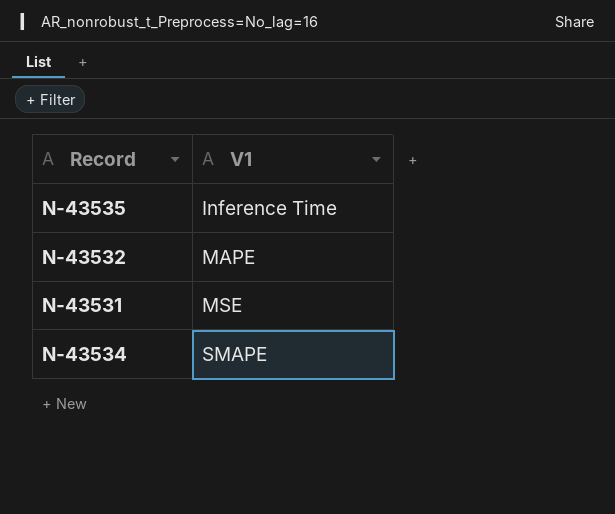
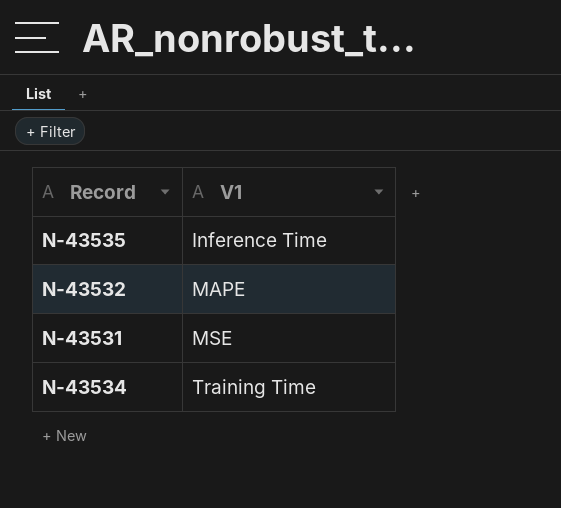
N-43534 | V1: SMAPE -> Training Time

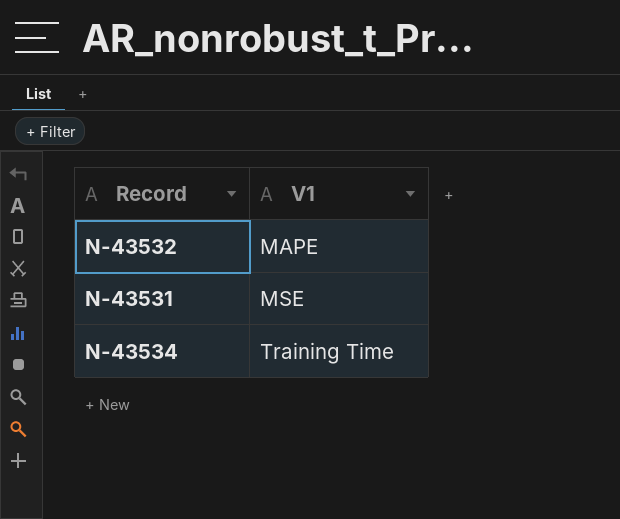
row N-43535: Inference Time -> none

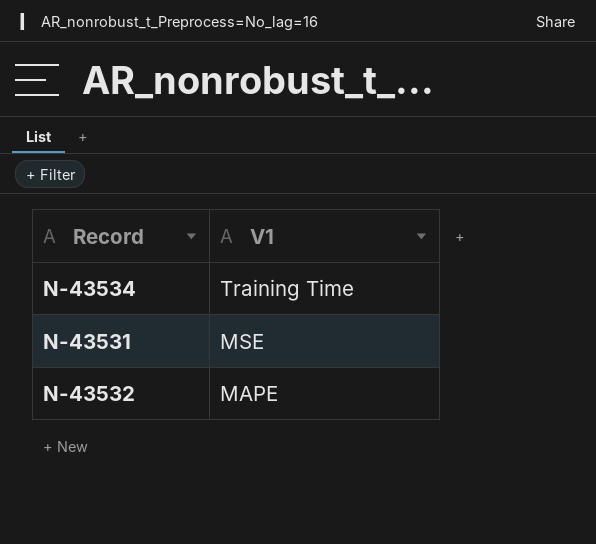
row order: V1 ascending -> V1 descending

